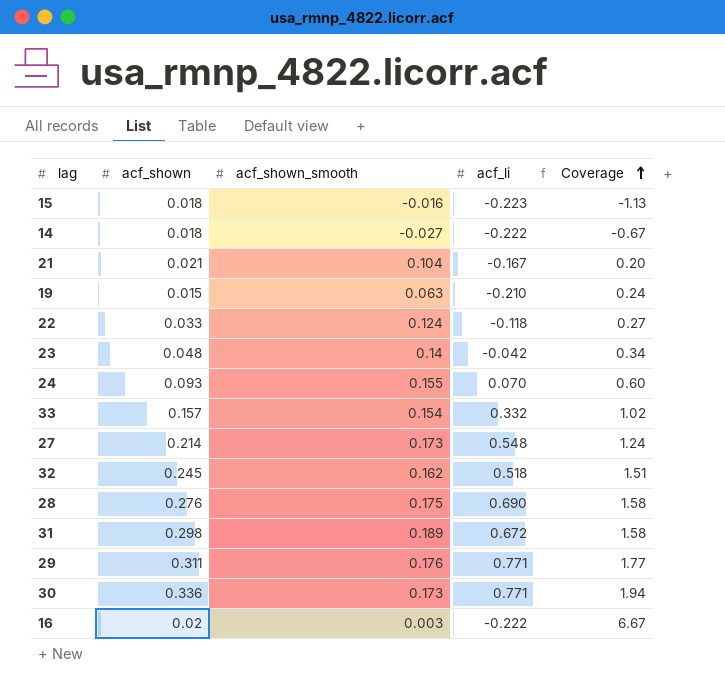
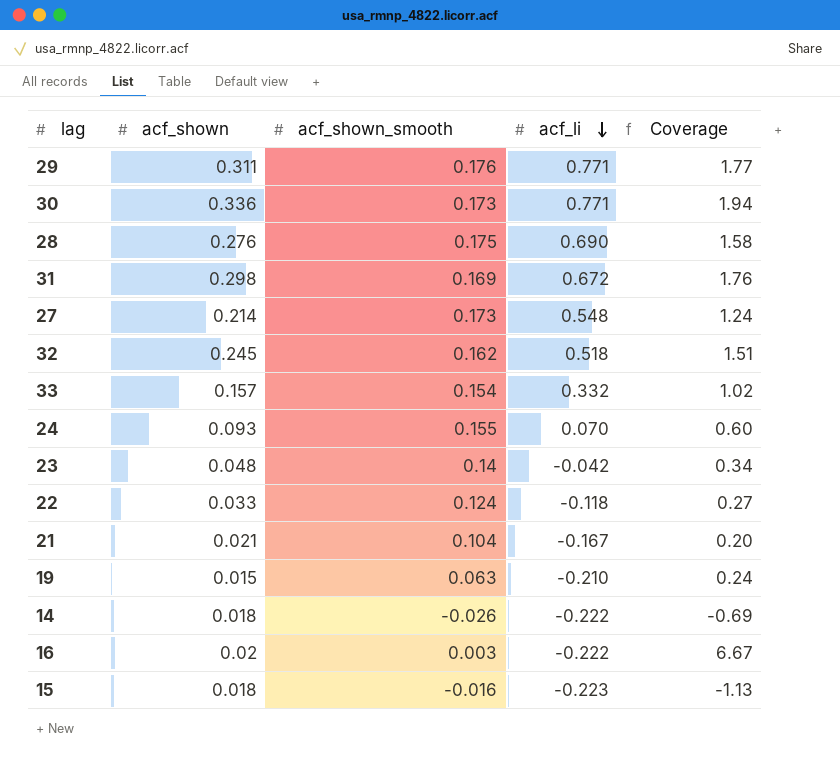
row order: Coverage ascending -> acf_li descending
31 | acf_shown_smooth: 0.189 -> 0.169
31 | Coverage: 1.58 -> 1.76
14 | acf_shown_smooth: -0.027 -> -0.026
14 | Coverage: -0.67 -> -0.69

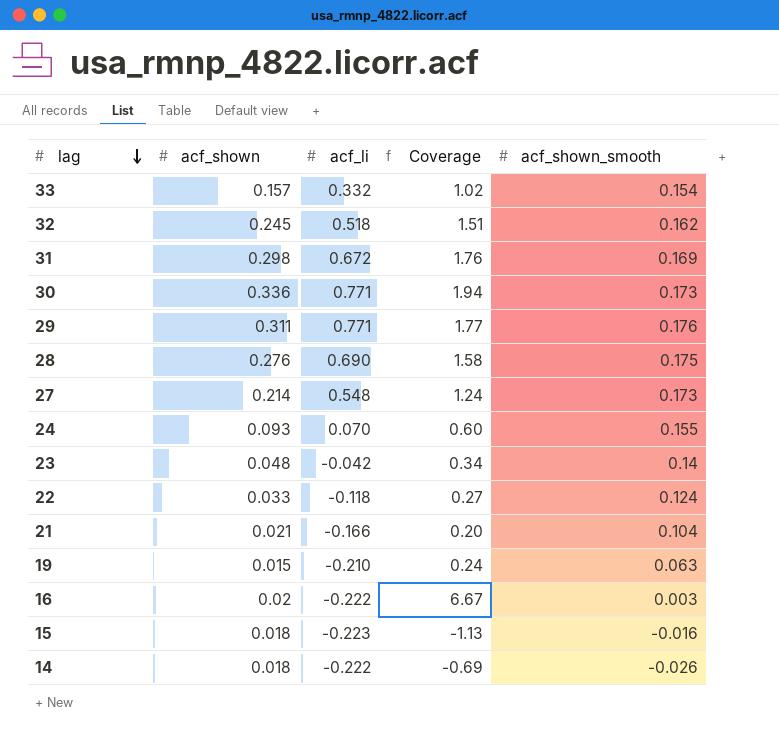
row order: acf_li descending -> lag descending
column acf_shown_smooth | position: 3 -> 5
21 | acf_li: -0.167 -> -0.166

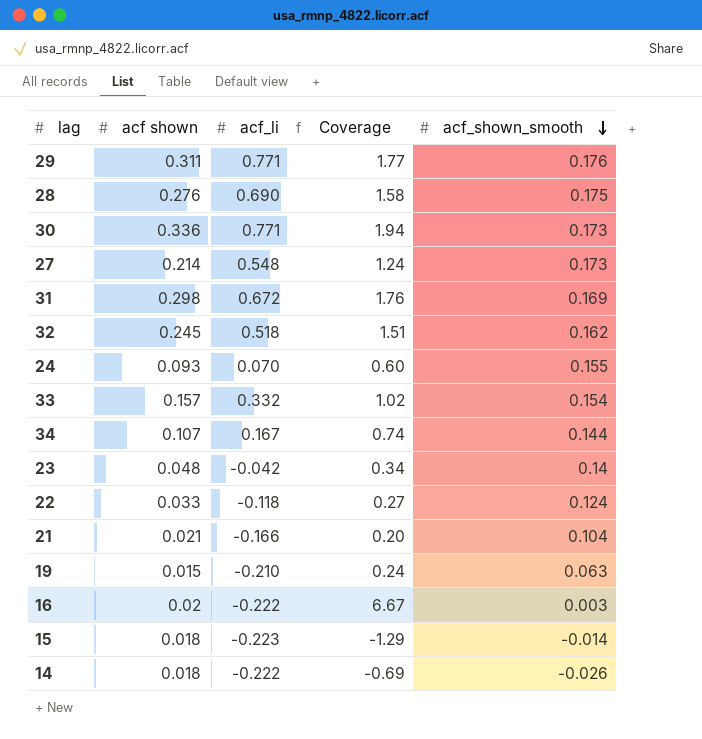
row order: lag descending -> acf_shown_smooth descending
column name: acf_shown -> acf shown
row 34: none -> 0.107 | 0.167 | 0.74 | 0.144
15 | Coverage: -1.13 -> -1.29
15 | acf_shown_smooth: -0.016 -> -0.014

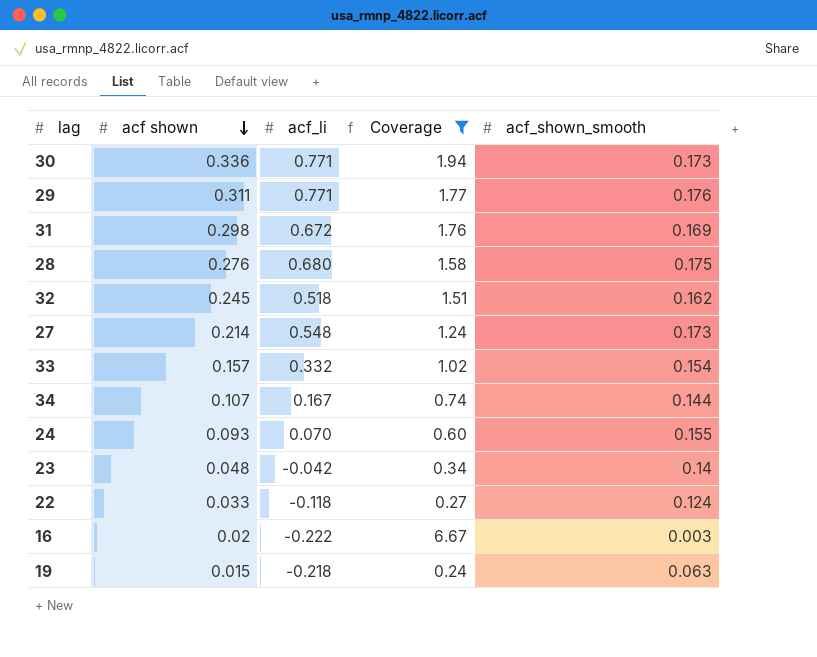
filter: none -> Coverage >= 0.24
row order: acf_shown_smooth descending -> acf shown descending
28 | acf_li: 0.690 -> 0.680
19 | acf_li: -0.210 -> -0.218

